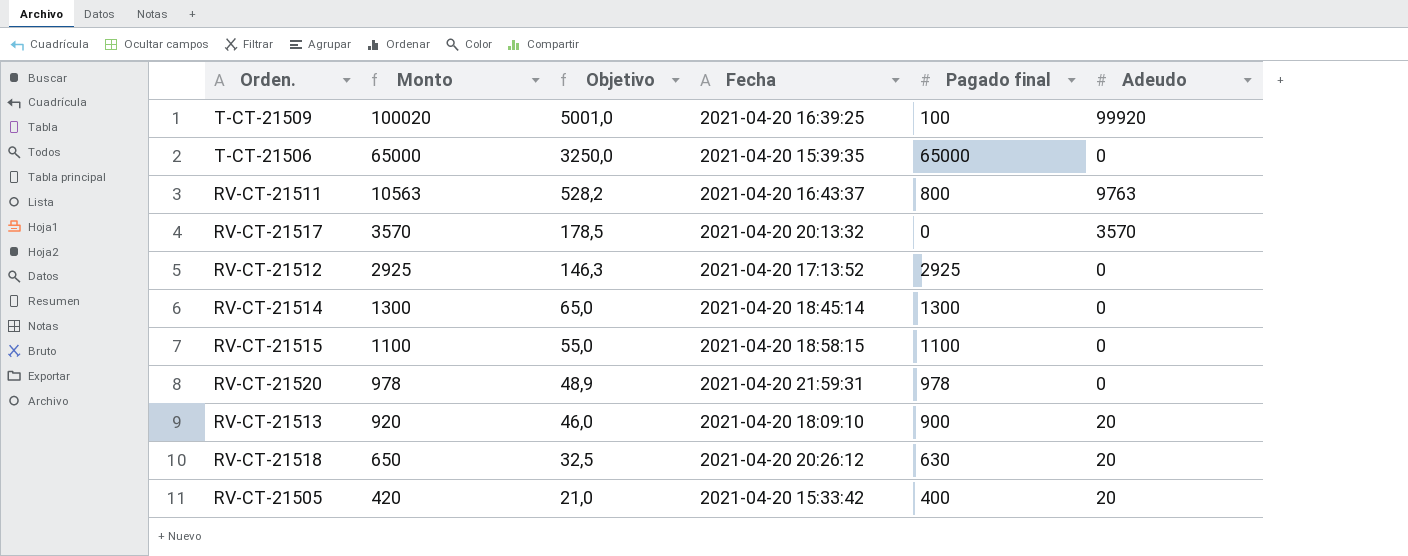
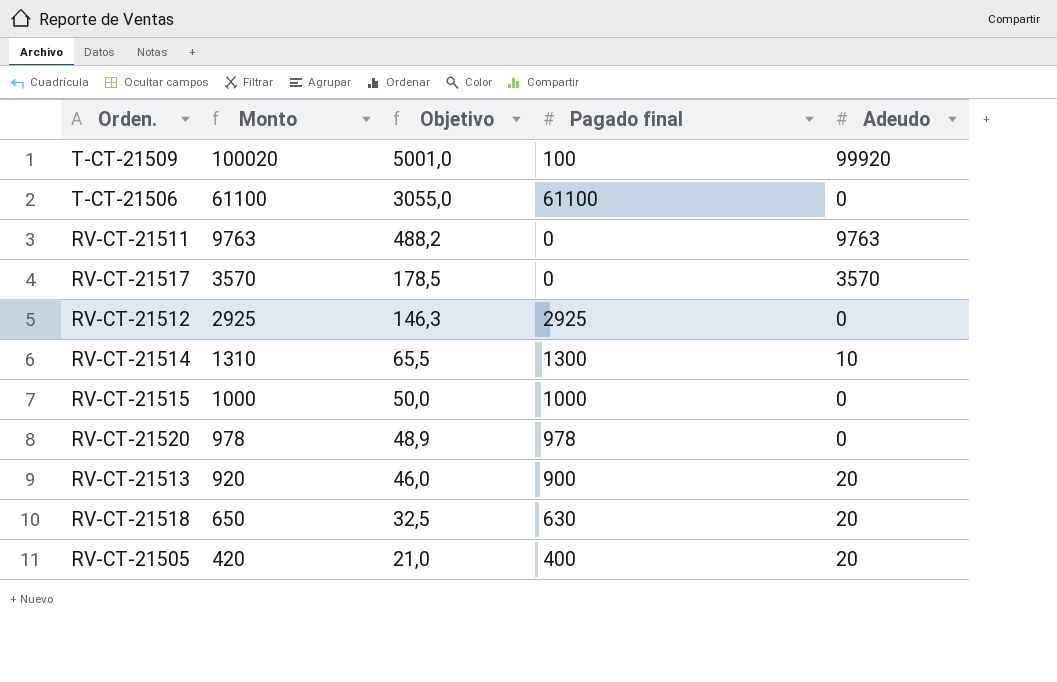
column Fecha | position: 4 -> none
T-CT-21506 | Monto: 65000 -> 61100
T-CT-21506 | Objetivo: 3250,0 -> 3055,0
T-CT-21506 | Pagado final: 65000 -> 61100
RV-CT-21511 | Monto: 10563 -> 9763
RV-CT-21511 | Objetivo: 528,2 -> 488,2
RV-CT-21511 | Pagado final: 800 -> 0
RV-CT-21514 | Monto: 1300 -> 1310
RV-CT-21514 | Objetivo: 65,0 -> 65,5
RV-CT-21514 | Adeudo: 0 -> 10
RV-CT-21515 | Monto: 1100 -> 1000
RV-CT-21515 | Objetivo: 55,0 -> 50,0
RV-CT-21515 | Pagado final: 1100 -> 1000

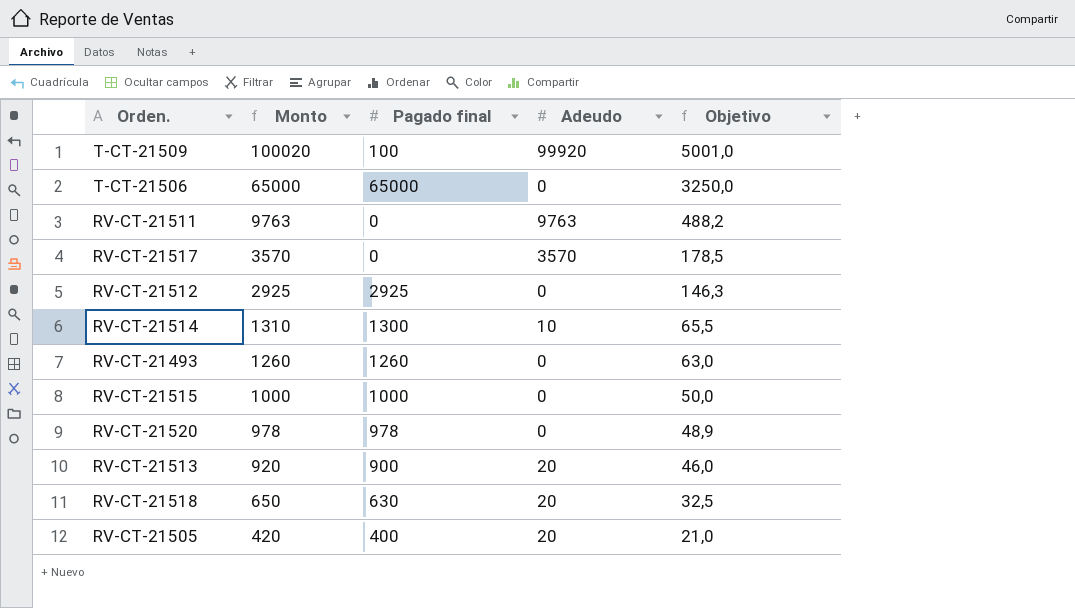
column Objetivo | position: 3 -> 5
T-CT-21506 | Monto: 61100 -> 65000
T-CT-21506 | Pagado final: 61100 -> 65000
T-CT-21506 | Objetivo: 3055,0 -> 3250,0
row RV-CT-21493: none -> 1260 | 1260 | 0 | 63,0

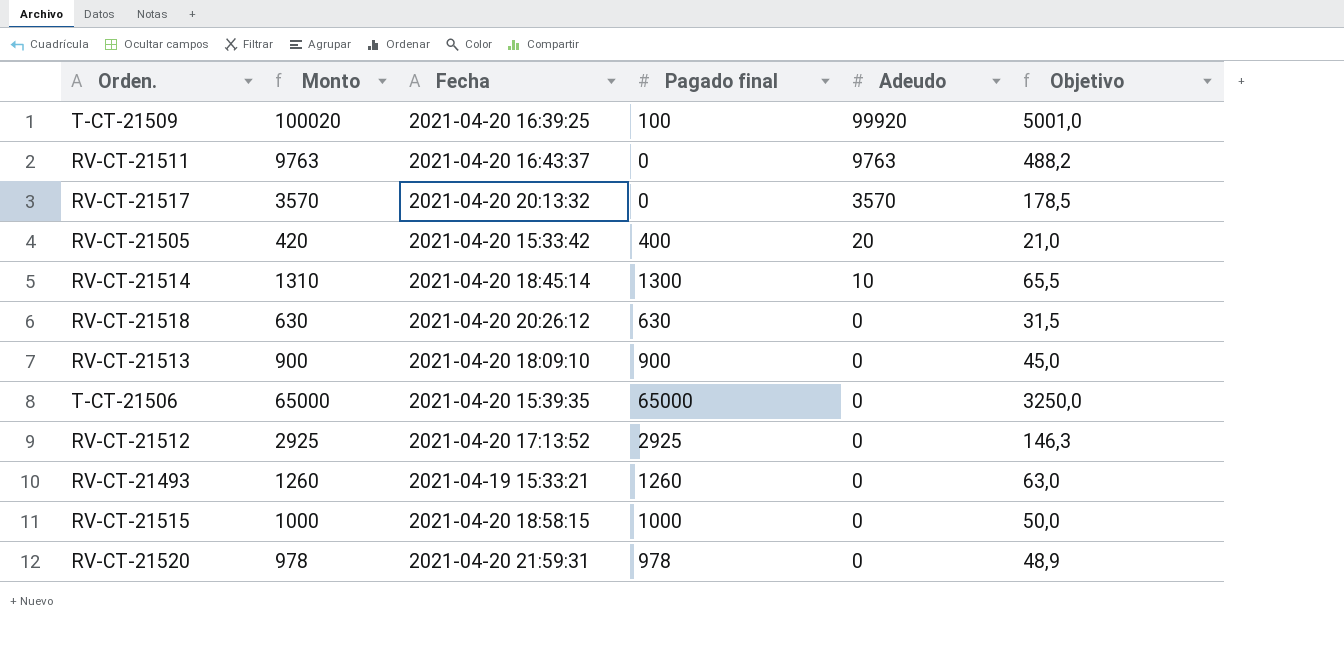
row order: Monto descending -> Adeudo descending
column Fecha | position: none -> 3
RV-CT-21518 | Monto: 650 -> 630
RV-CT-21518 | Adeudo: 20 -> 0
RV-CT-21518 | Objetivo: 32,5 -> 31,5
RV-CT-21513 | Monto: 920 -> 900
RV-CT-21513 | Adeudo: 20 -> 0
RV-CT-21513 | Objetivo: 46,0 -> 45,0

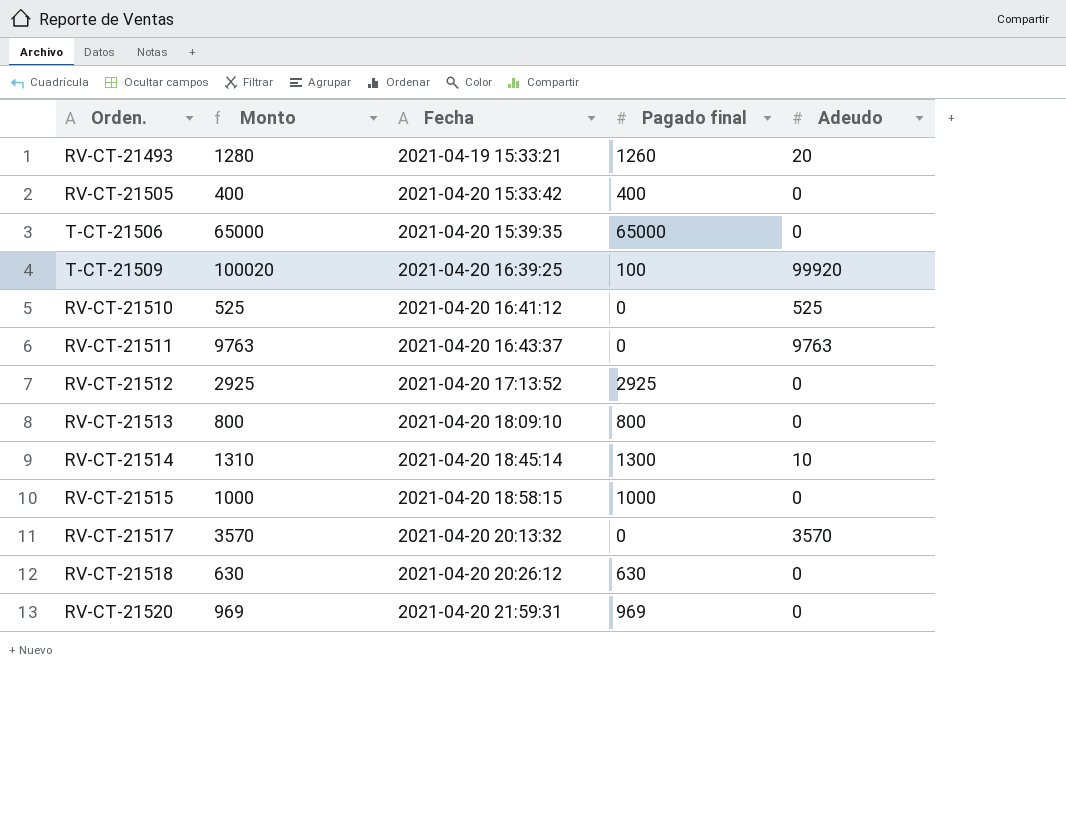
row order: Adeudo descending -> Fecha ascending
column Objetivo | formula: [Monto] * 0,05 -> none
RV-CT-21493 | Monto: 1260 -> 1280
RV-CT-21493 | Adeudo: 0 -> 20
RV-CT-21505 | Monto: 420 -> 400
RV-CT-21505 | Adeudo: 20 -> 0
row RV-CT-21510: none -> 525 | 2021-04-20 16:41:12 | 0 | 525
RV-CT-21513 | Monto: 900 -> 800
RV-CT-21513 | Pagado final: 900 -> 800
RV-CT-21520 | Monto: 978 -> 969
RV-CT-21520 | Pagado final: 978 -> 969

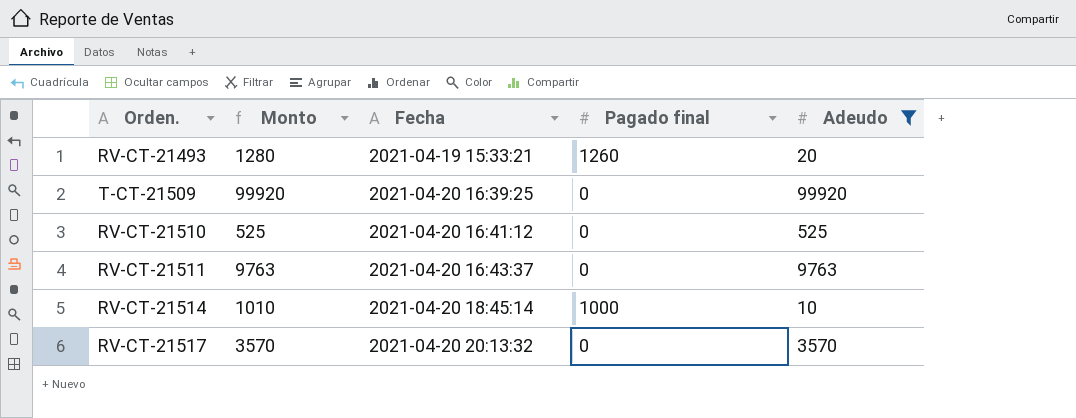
filter: none -> Adeudo != 0
T-CT-21509 | Monto: 100020 -> 99920
T-CT-21509 | Pagado final: 100 -> 0
RV-CT-21514 | Monto: 1310 -> 1010
RV-CT-21514 | Pagado final: 1300 -> 1000

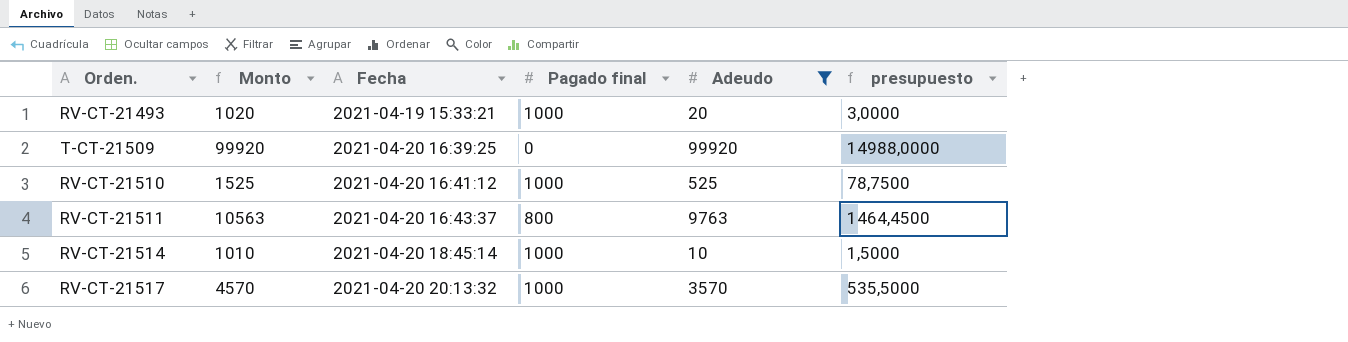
column presupuesto | formula: none -> [Adeudo] * 0,15
RV-CT-21493 | Monto: 1280 -> 1020
RV-CT-21493 | Pagado final: 1260 -> 1000
RV-CT-21510 | Monto: 525 -> 1525
RV-CT-21510 | Pagado final: 0 -> 1000
RV-CT-21511 | Monto: 9763 -> 10563
RV-CT-21511 | Pagado final: 0 -> 800
RV-CT-21517 | Monto: 3570 -> 4570
RV-CT-21517 | Pagado final: 0 -> 1000

